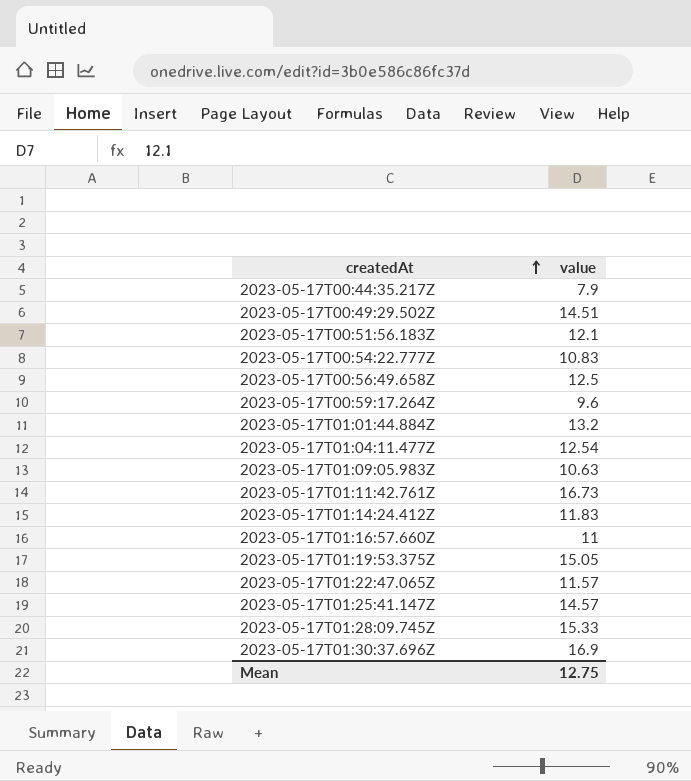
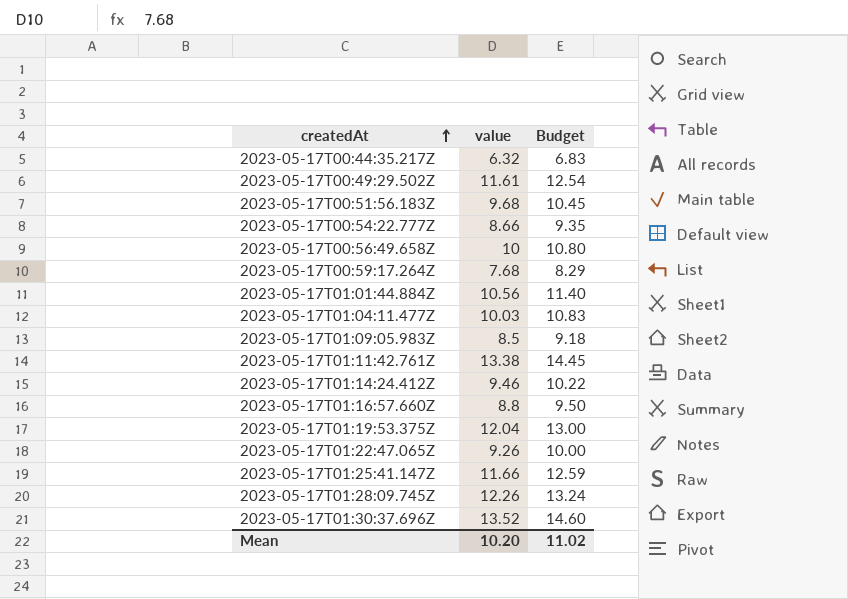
column Budget | formula: none -> [value] * 1.08
2023-05-17T00:44:35.217Z | value: 7.9 -> 6.32
2023-05-17T00:49:29.502Z | value: 14.51 -> 11.61
2023-05-17T00:51:56.183Z | value: 12.1 -> 9.68
2023-05-17T00:54:22.777Z | value: 10.83 -> 8.66
2023-05-17T00:56:49.658Z | value: 12.5 -> 10
2023-05-17T00:59:17.264Z | value: 9.6 -> 7.68
2023-05-17T01:01:44.884Z | value: 13.2 -> 10.56
2023-05-17T01:04:11.477Z | value: 12.54 -> 10.03
2023-05-17T01:09:05.983Z | value: 10.63 -> 8.5
2023-05-17T01:11:42.761Z | value: 16.73 -> 13.38
2023-05-17T01:14:24.412Z | value: 11.83 -> 9.46
2023-05-17T01:16:57.660Z | value: 11 -> 8.8
2023-05-17T01:19:53.375Z | value: 15.05 -> 12.04
2023-05-17T01:22:47.065Z | value: 11.57 -> 9.26
2023-05-17T01:25:41.147Z | value: 14.57 -> 11.66
2023-05-17T01:28:09.745Z | value: 15.33 -> 12.26
2023-05-17T01:30:37.696Z | value: 16.9 -> 13.52
Mean | value: 12.75 -> 10.20

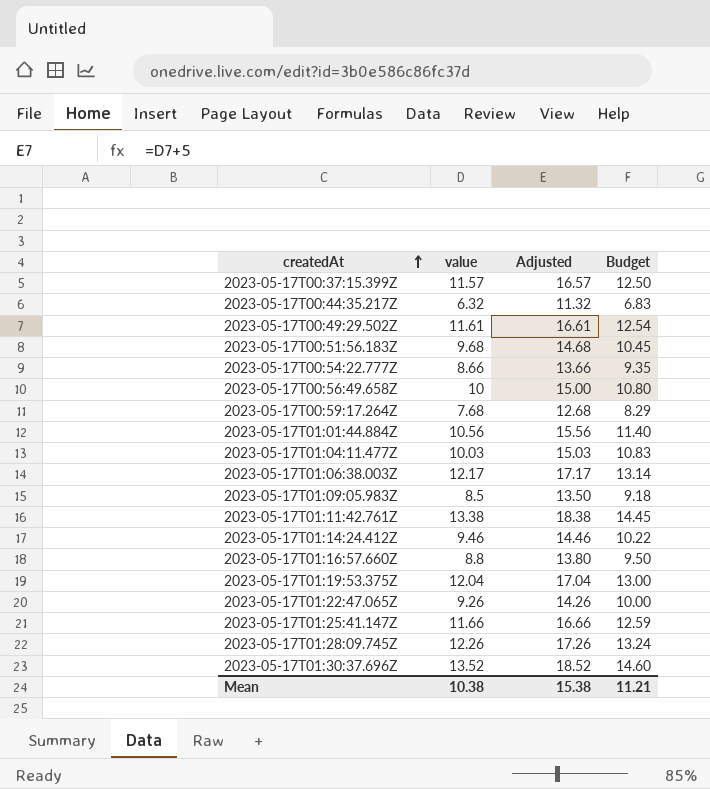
column Adjusted | formula: none -> [value] + 5
row 2023-05-17T00:37:15.399Z: none -> 11.57 | 16.57 | 12.50
row 2023-05-17T01:06:38.003Z: none -> 12.17 | 17.17 | 13.14
Mean | value: 10.20 -> 10.38
Mean | Budget: 11.02 -> 11.21

